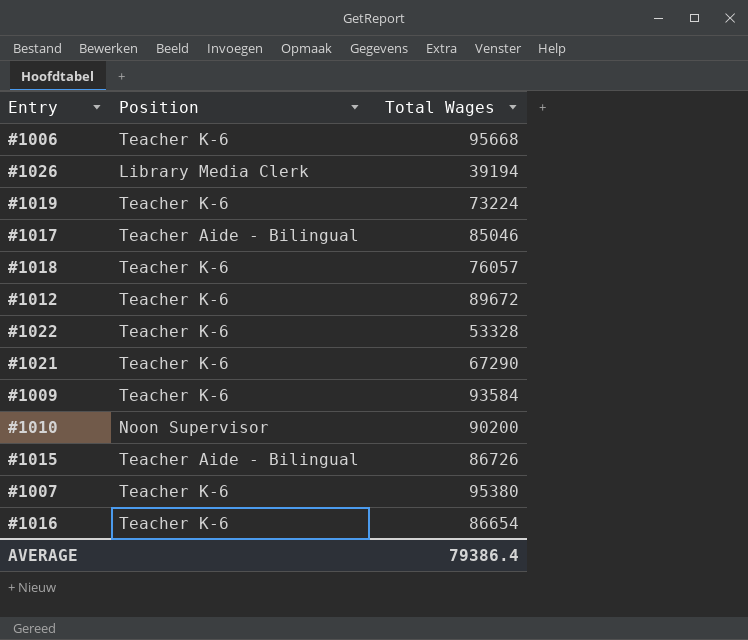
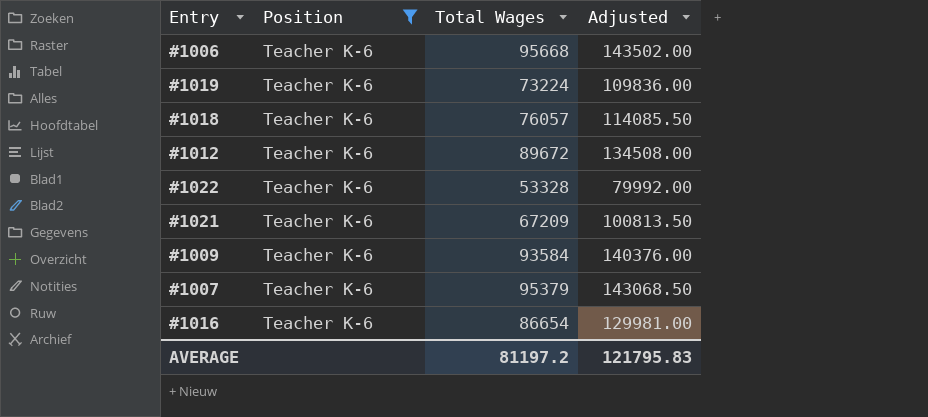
filter: none -> Position = Teacher K-6
column Adjusted | formula: none -> [Total Wages] * 1.5
#1021 | Total Wages: 67290 -> 67209
#1007 | Total Wages: 95380 -> 95379
AVERAGE | Total Wages: 79386.4 -> 81197.2

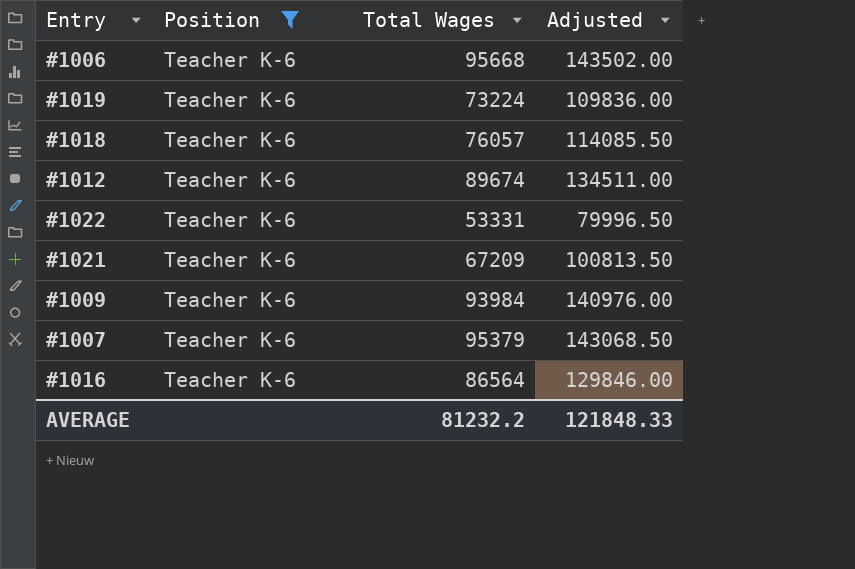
#1012 | Total Wages: 89672 -> 89674
#1012 | Adjusted: 134508.00 -> 134511.00
#1022 | Total Wages: 53328 -> 53331
#1022 | Adjusted: 79992.00 -> 79996.50
#1009 | Total Wages: 93584 -> 93984
#1009 | Adjusted: 140376.00 -> 140976.00
#1016 | Total Wages: 86654 -> 86564
#1016 | Adjusted: 129981.00 -> 129846.00
AVERAGE | Total Wages: 81197.2 -> 81232.2
AVERAGE | Adjusted: 121795.83 -> 121848.33

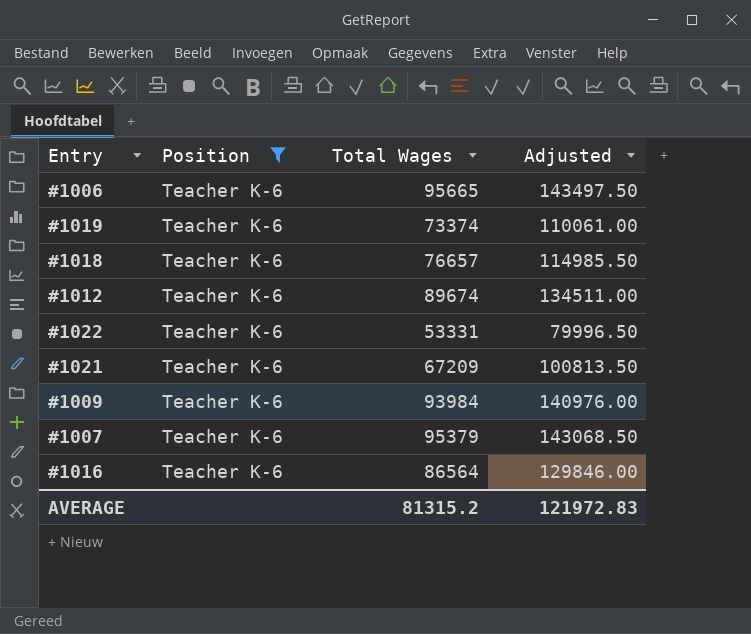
#1006 | Total Wages: 95668 -> 95665
#1006 | Adjusted: 143502.00 -> 143497.50
#1019 | Total Wages: 73224 -> 73374
#1019 | Adjusted: 109836.00 -> 110061.00
#1018 | Total Wages: 76057 -> 76657
#1018 | Adjusted: 114085.50 -> 114985.50
AVERAGE | Total Wages: 81232.2 -> 81315.2
AVERAGE | Adjusted: 121848.33 -> 121972.83

